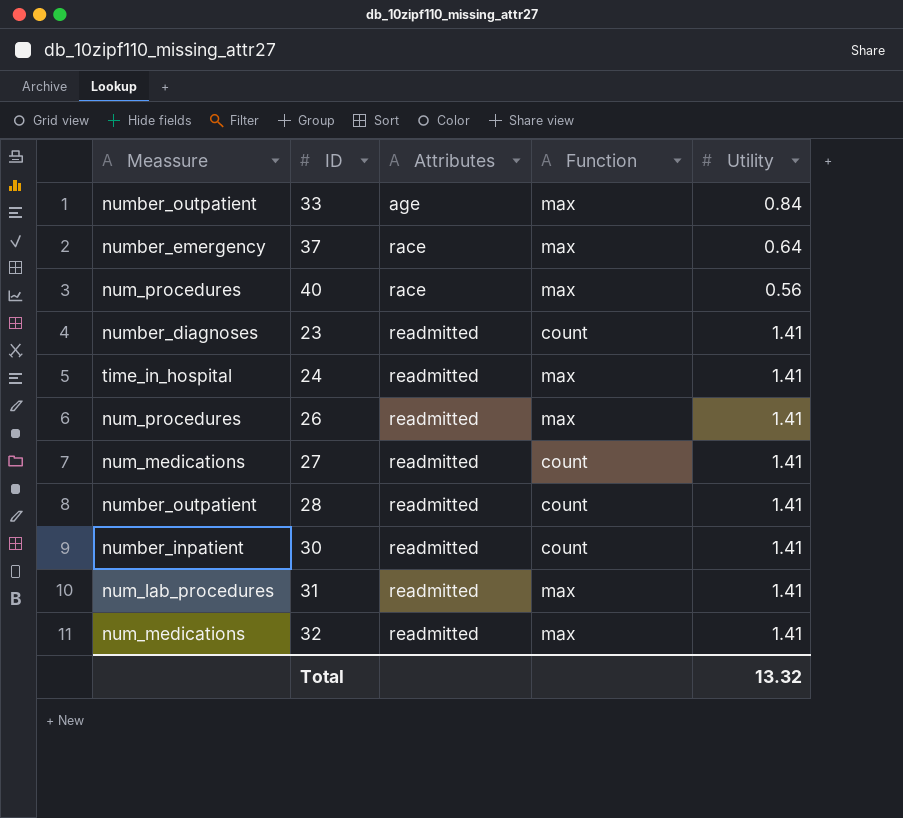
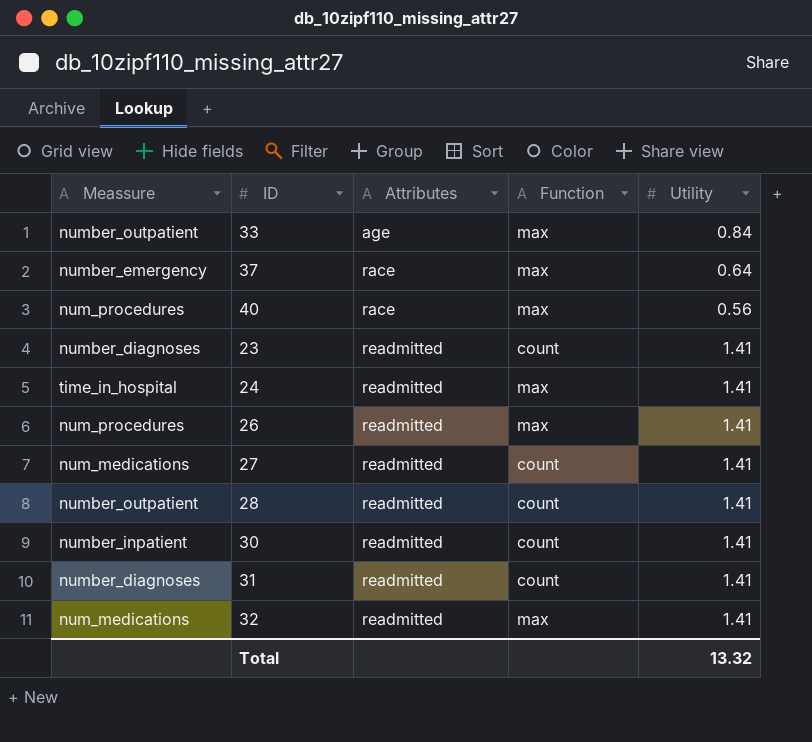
31 | Meassure: num_lab_procedures -> number_diagnoses
31 | Function: max -> count

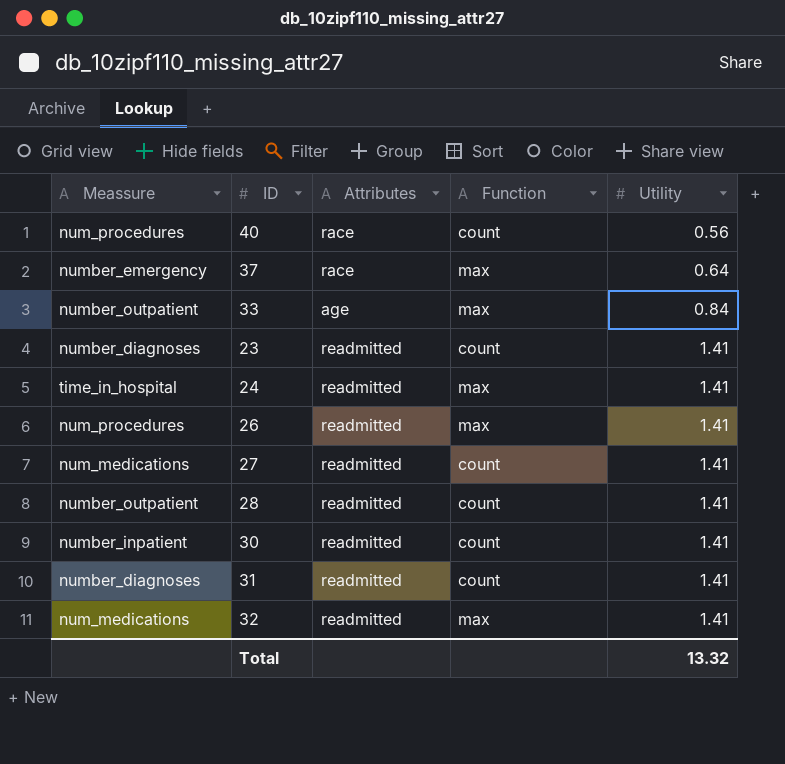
row order: Attributes ascending -> Utility ascending
40 | Function: max -> count

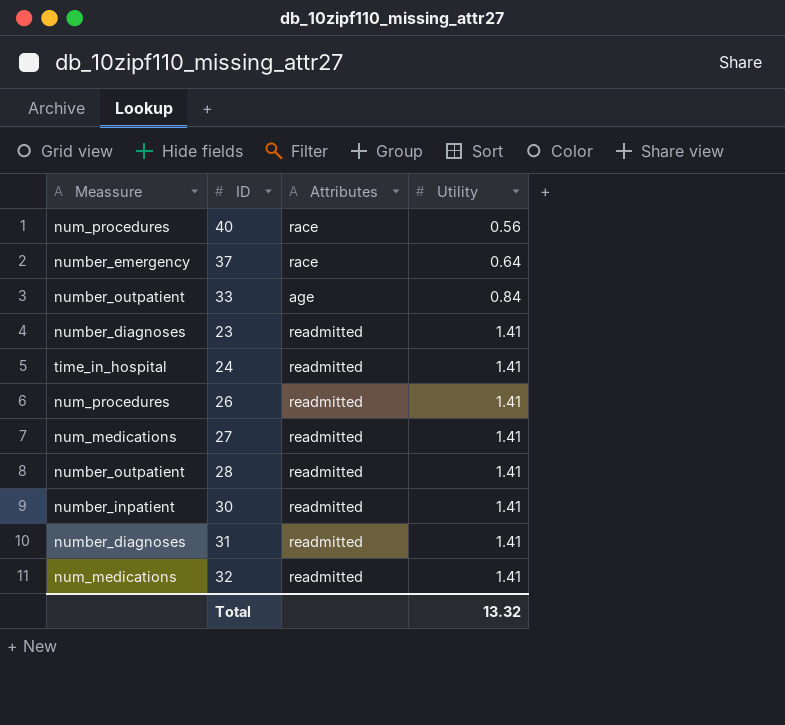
column Function | position: 4 -> none

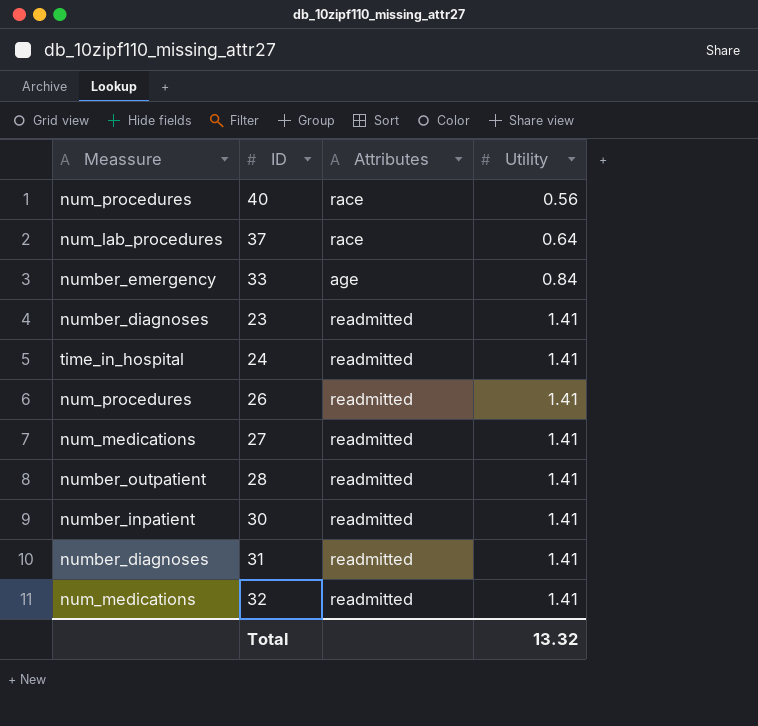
37 | Meassure: number_emergency -> num_lab_procedures
33 | Meassure: number_outpatient -> number_emergency

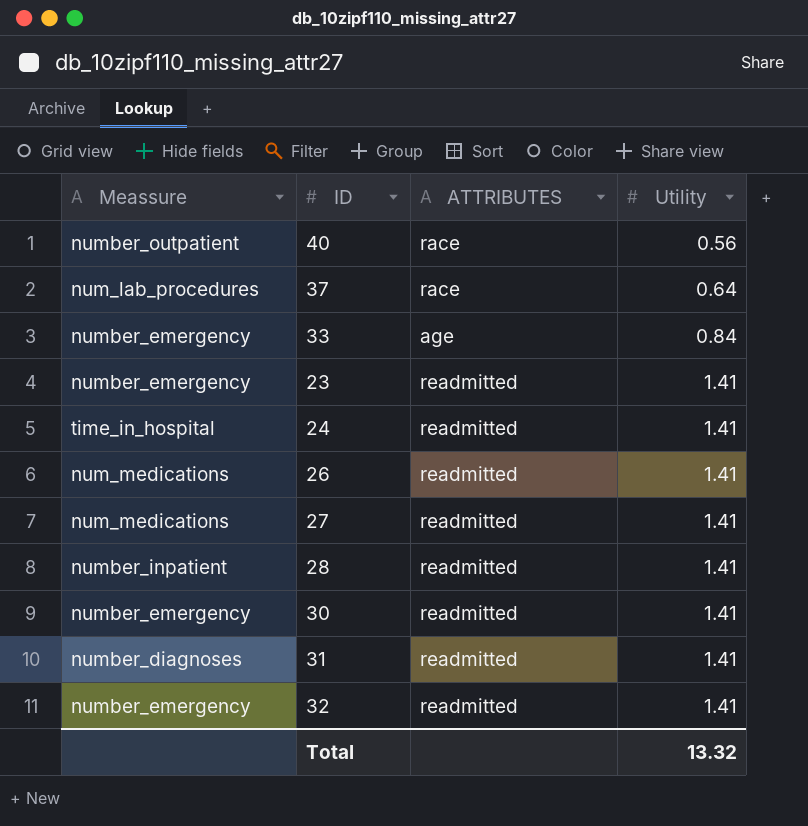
column name: Attributes -> ATTRIBUTES
40 | Meassure: num_procedures -> number_outpatient
23 | Meassure: number_diagnoses -> number_emergency
26 | Meassure: num_procedures -> num_medications
28 | Meassure: number_outpatient -> number_inpatient
30 | Meassure: number_inpatient -> number_emergency
32 | Meassure: num_medications -> number_emergency

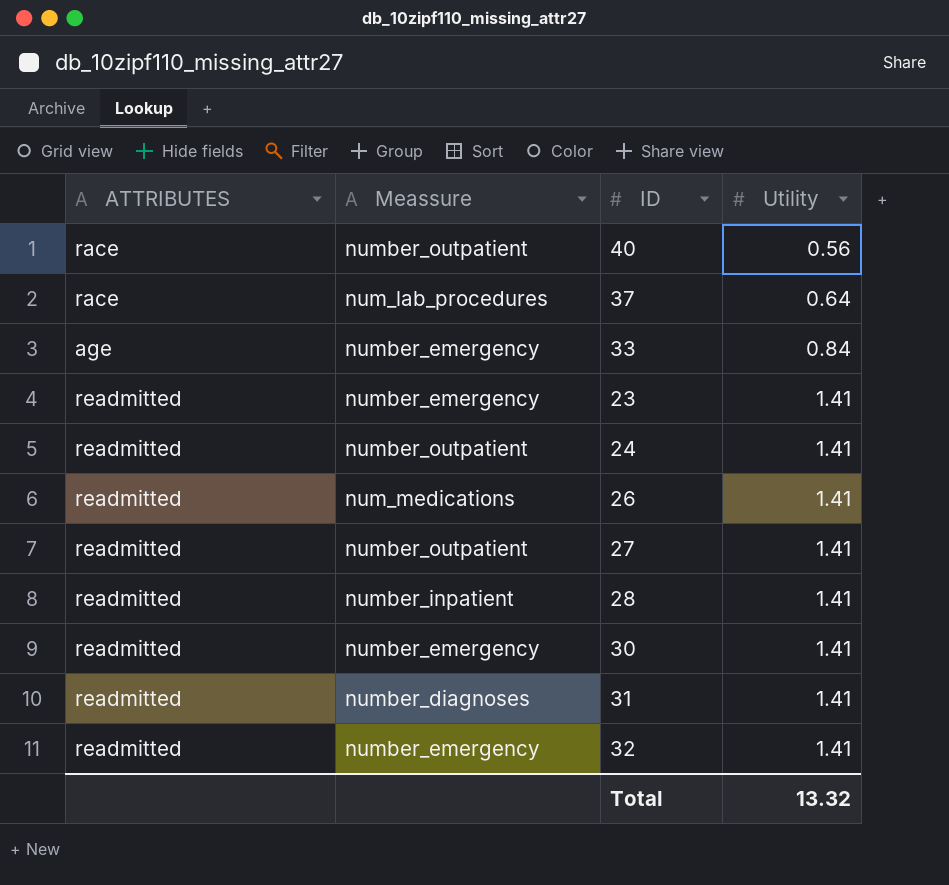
column ATTRIBUTES | position: 3 -> 1
24 | Meassure: time_in_hospital -> number_outpatient
27 | Meassure: num_medications -> number_outpatient

